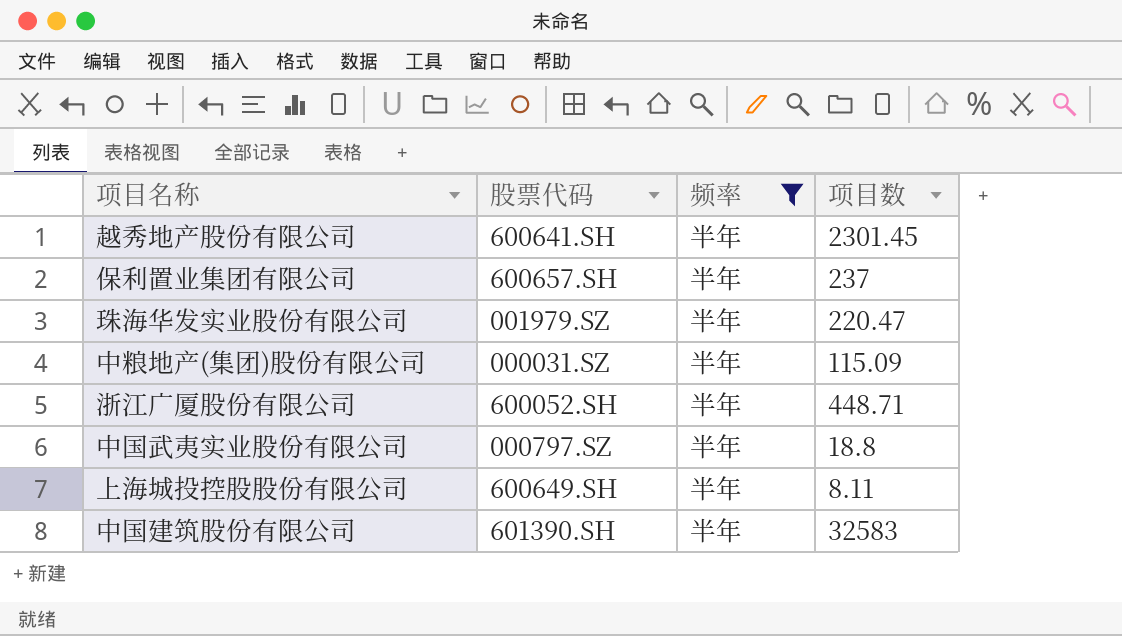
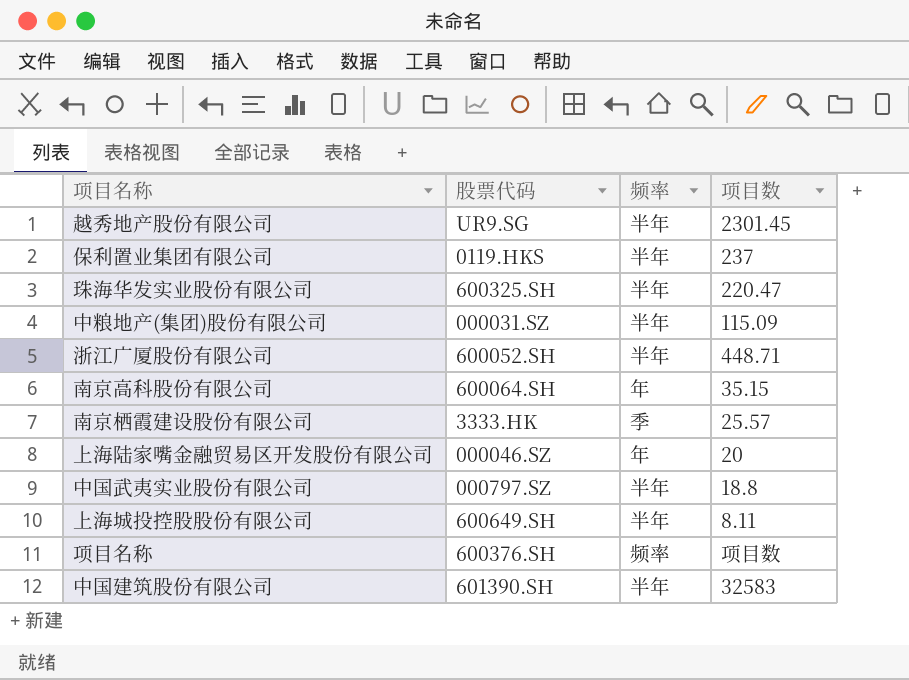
filter: 频率 = 半年 -> none
越秀地产股份有限公司 | 股票代码: 600641.SH -> UR9.SG
保利置业集团有限公司 | 股票代码: 600657.SH -> 0119.HKS
珠海华发实业股份有限公司 | 股票代码: 001979.SZ -> 600325.SH

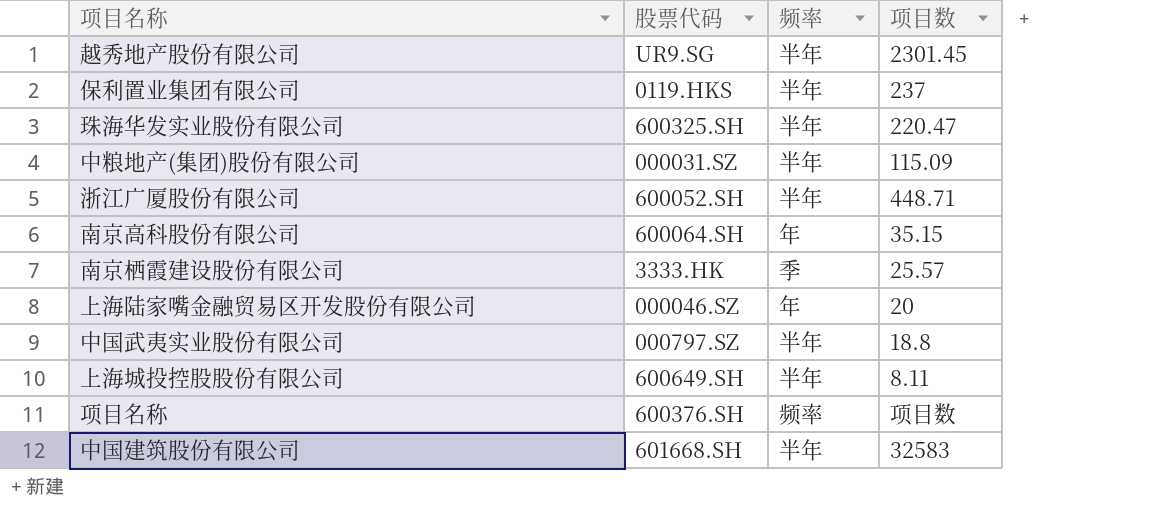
中国建筑股份有限公司 | 股票代码: 601390.SH -> 601668.SH

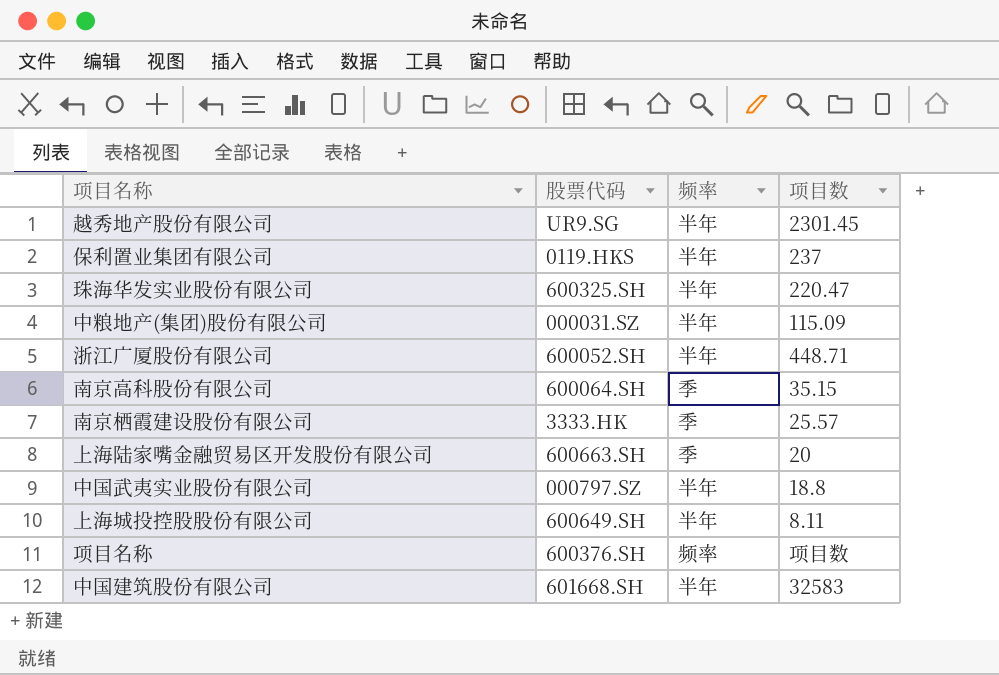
南京高科股份有限公司 | 频率: 年 -> 季
上海陆家嘴金融贸易区开发股份有限公司 | 股票代码: 000046.SZ -> 600663.SH
上海陆家嘴金融贸易区开发股份有限公司 | 频率: 年 -> 季

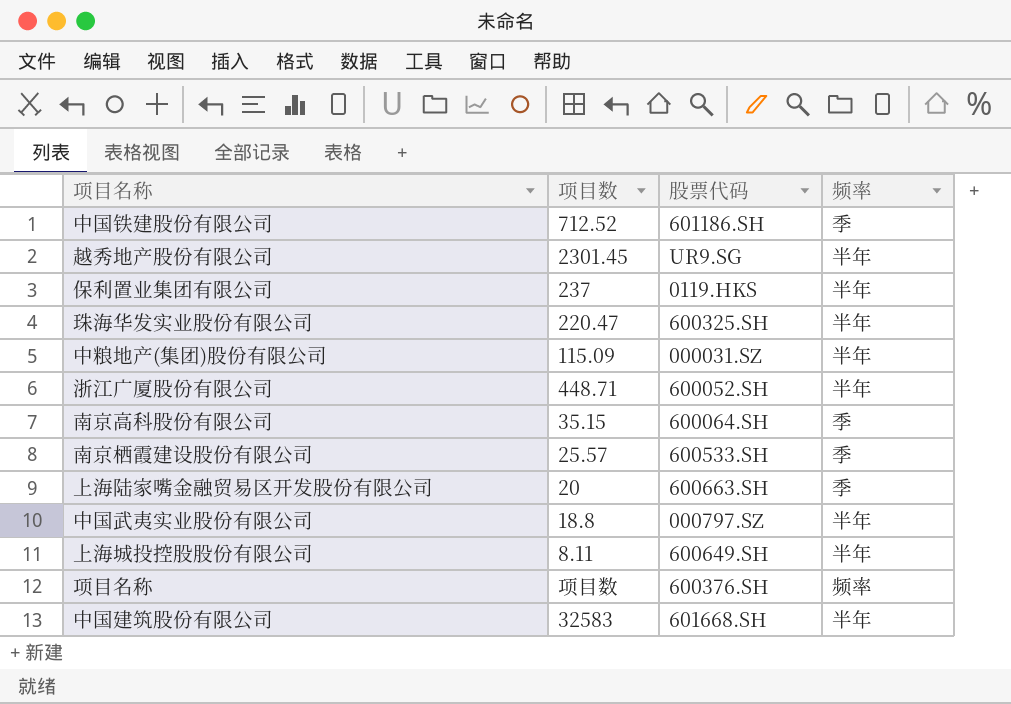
column 项目数 | position: 4 -> 2
row 中国铁建股份有限公司: none -> 712.52 | 601186.SH | 季
南京栖霞建设股份有限公司 | 股票代码: 3333.HK -> 600533.SH

